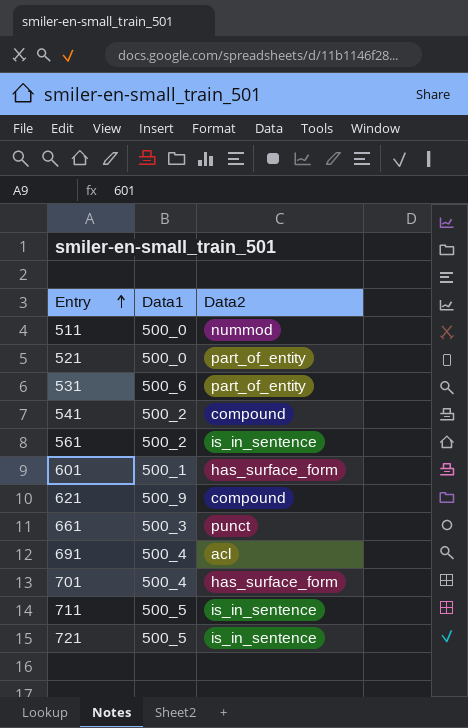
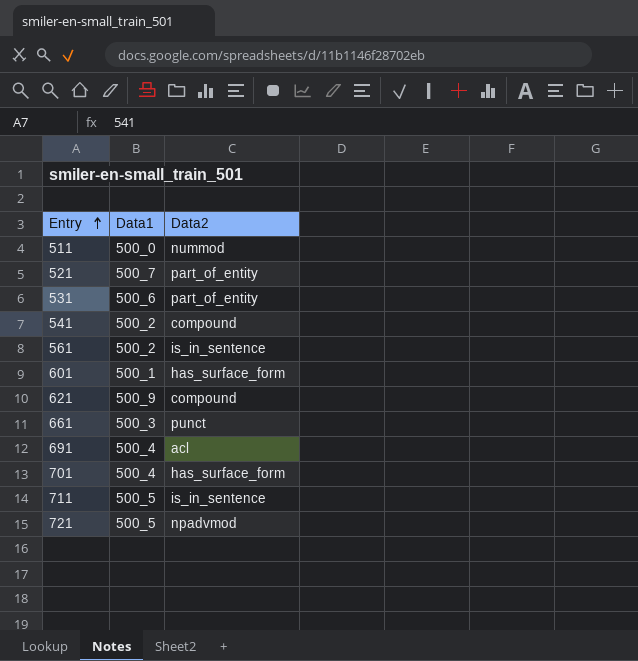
521 | Data1: 500_0 -> 500_7
721 | Data2: is_in_sentence -> npadvmod

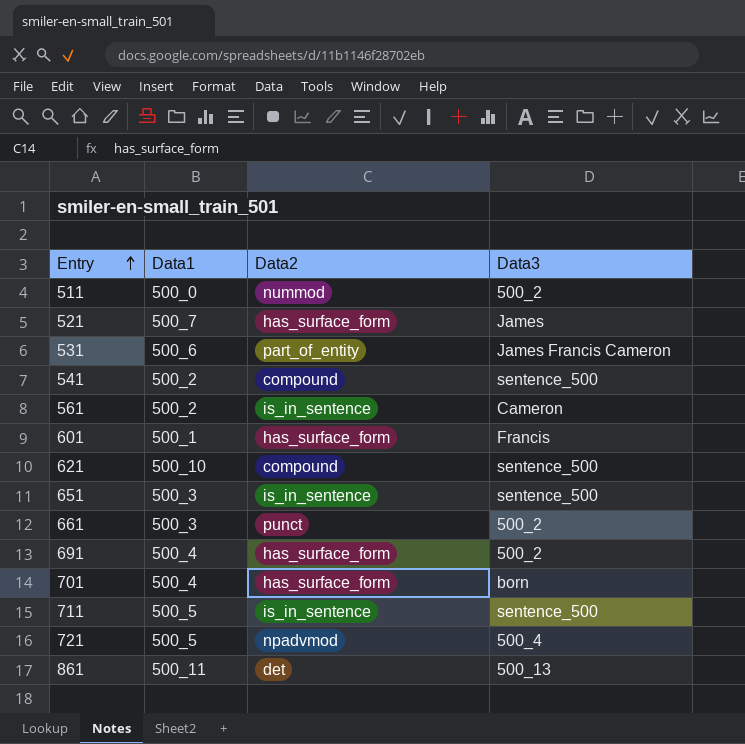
column Data3 | position: none -> 4
521 | Data2: part_of_entity -> has_surface_form
621 | Data1: 500_9 -> 500_10
row 651: none -> 500_3 | is_in_sentence | sentence_500
691 | Data2: acl -> has_surface_form
row 861: none -> 500_11 | det | 500_13

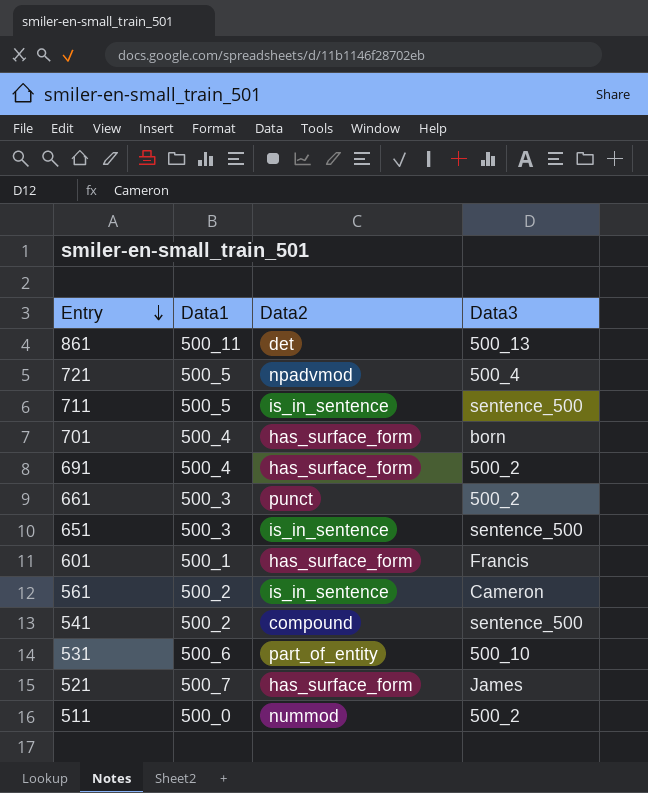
row order: Entry ascending -> Entry descending
row 621: 500_10 | compound | sentence_500 -> none
531 | Data3: James Francis Cameron -> 500_10

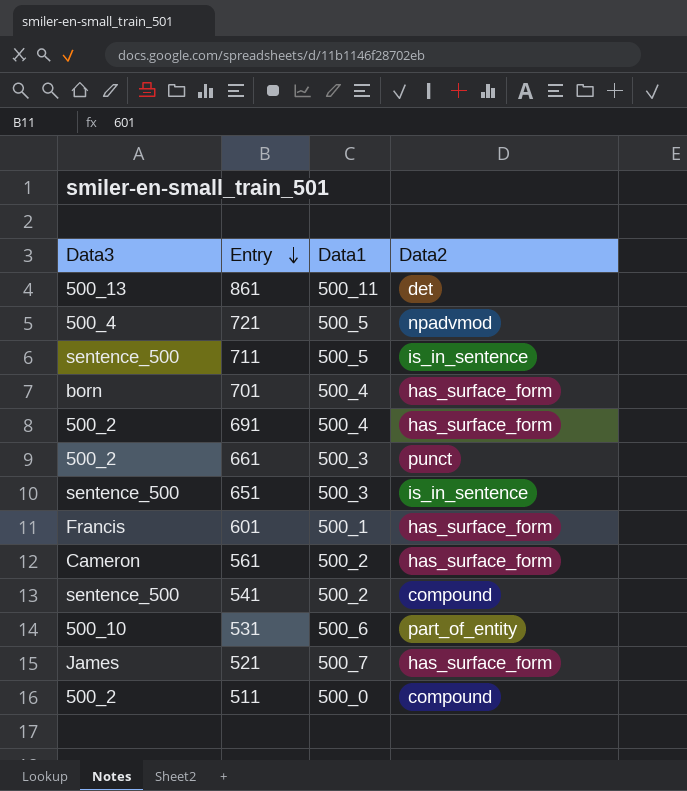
column Data3 | position: 4 -> 1
561 | Data2: is_in_sentence -> has_surface_form
511 | Data2: nummod -> compound

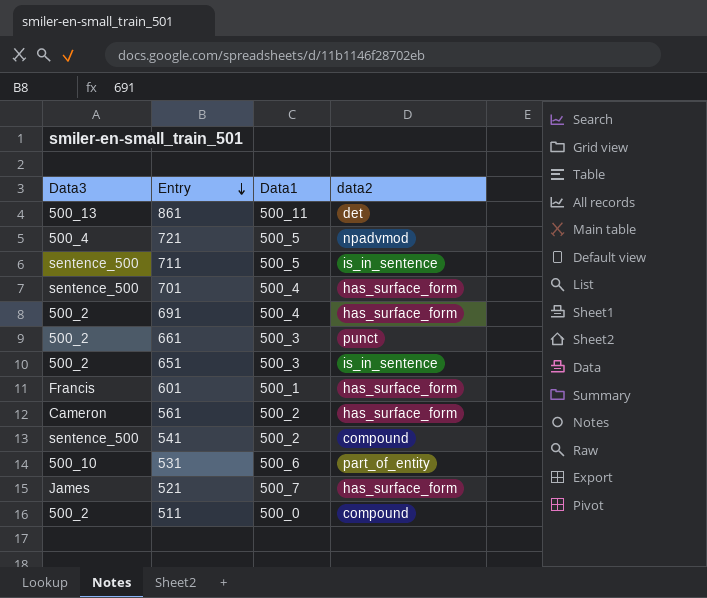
column name: Data2 -> data2
701 | Data3: born -> sentence_500
651 | Data3: sentence_500 -> 500_2

